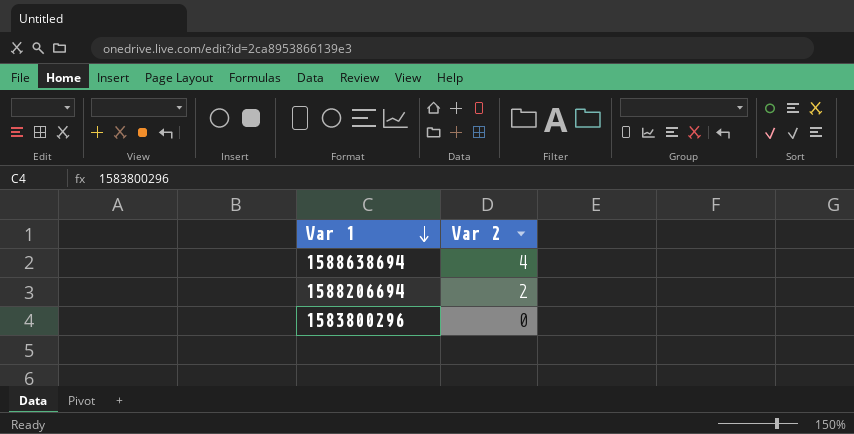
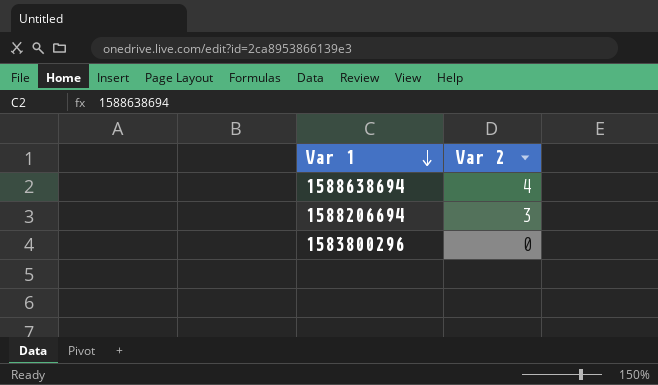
1588206694 | Var 2: 2 -> 3

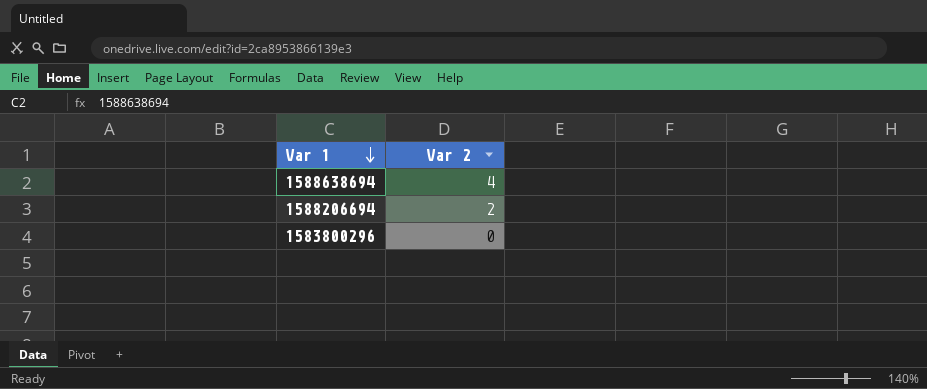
1588206694 | Var 2: 3 -> 2

